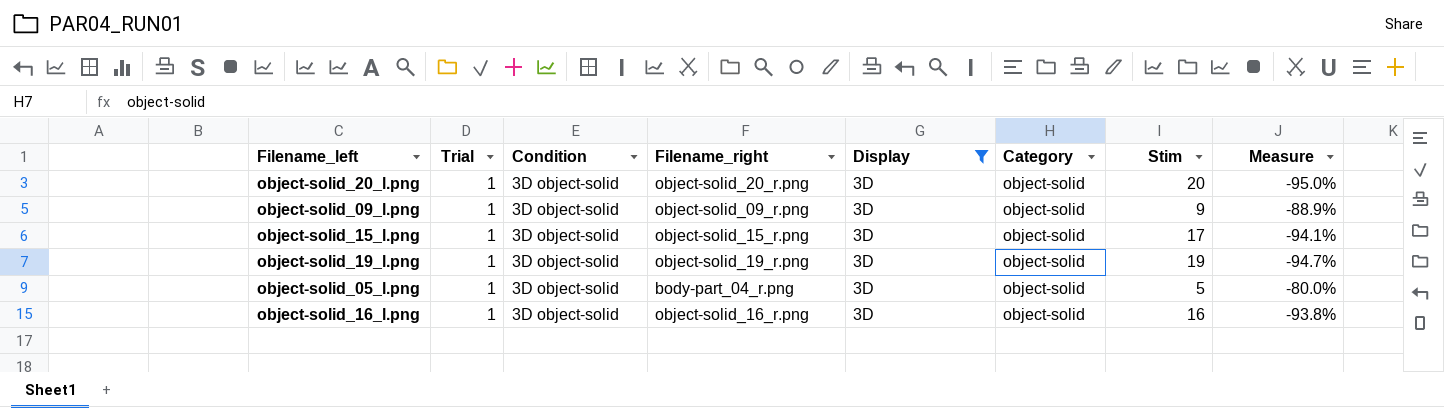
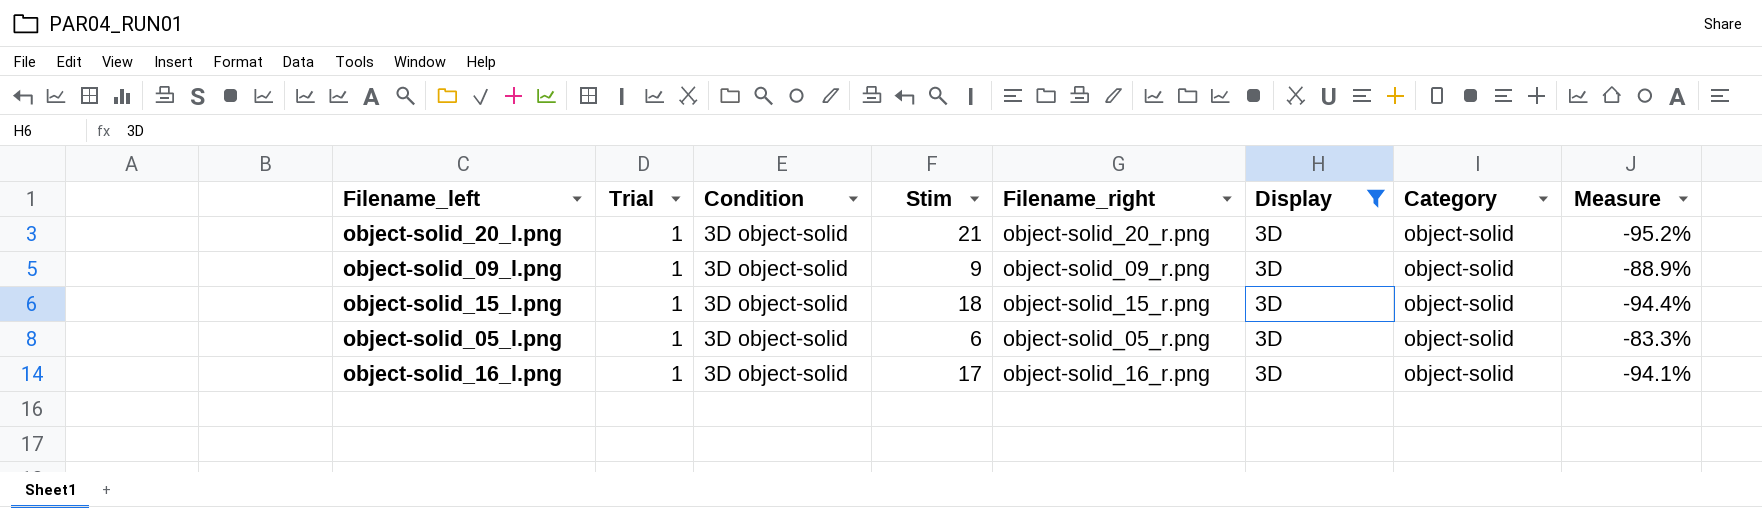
column Stim | position: 7 -> 4
row object-solid_19_l.png: 1 | 3D object-solid | object-solid_19_r.png | 3D | object-solid | 19 | -94.7% -> none
object-solid_20_l.png | Stim: 20 -> 21
object-solid_20_l.png | Measure: -95.0% -> -95.2%
object-solid_15_l.png | Stim: 17 -> 18
object-solid_15_l.png | Measure: -94.1% -> -94.4%
object-solid_05_l.png | Stim: 5 -> 6
object-solid_05_l.png | Filename_right: body-part_04_r.png -> object-solid_05_r.png
object-solid_05_l.png | Measure: -80.0% -> -83.3%
object-solid_16_l.png | Stim: 16 -> 17
object-solid_16_l.png | Measure: -93.8% -> -94.1%

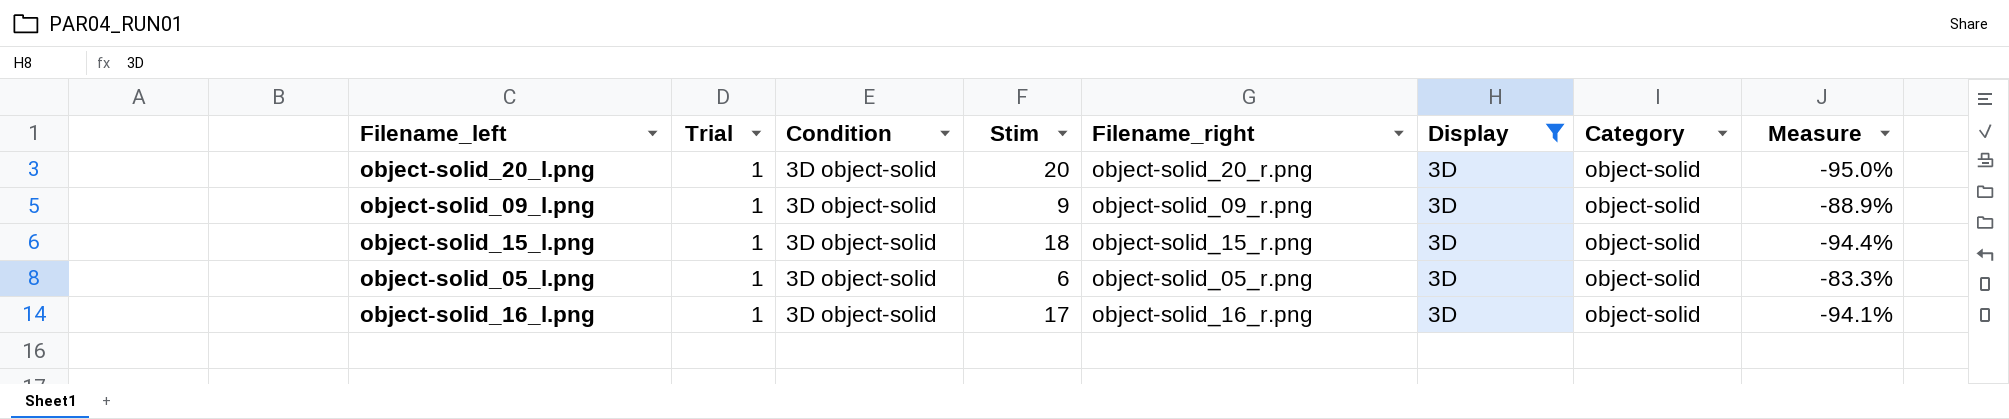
object-solid_20_l.png | Stim: 21 -> 20
object-solid_20_l.png | Measure: -95.2% -> -95.0%

